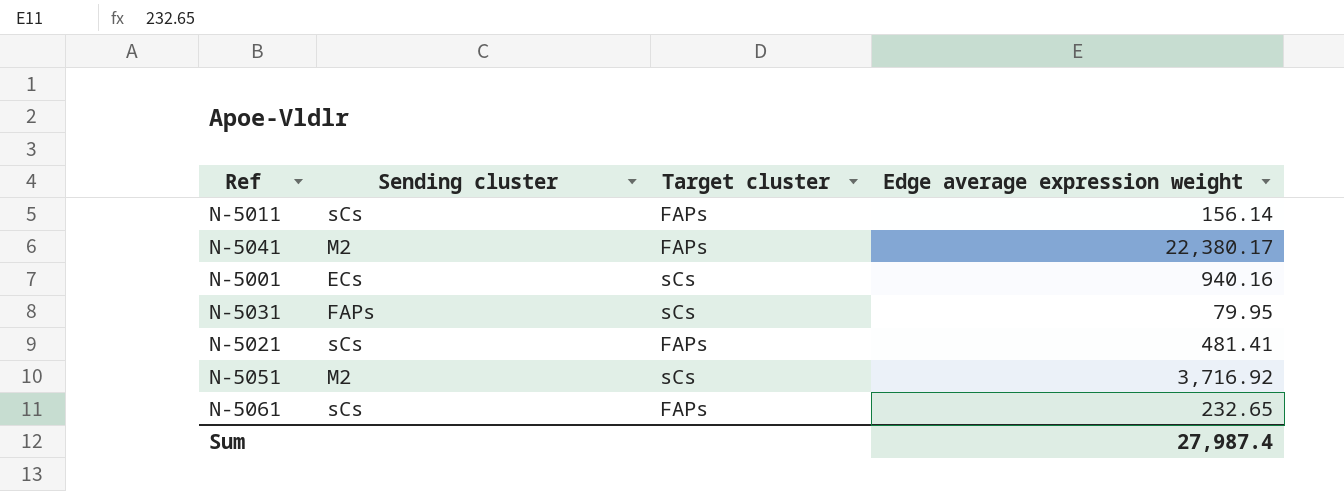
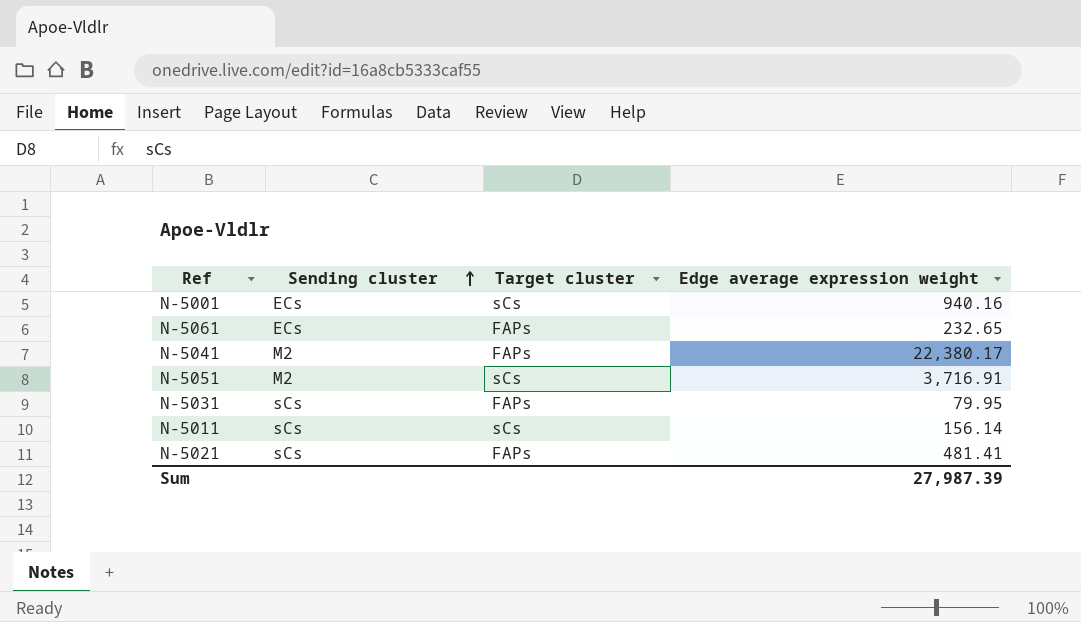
row order: none -> Sending cluster ascending
N-5061 | Sending cluster: sCs -> ECs
N-5051 | Edge average expression weight: 3,716.92 -> 3,716.91
N-5031 | Sending cluster: FAPs -> sCs
N-5031 | Target cluster: sCs -> FAPs
N-5011 | Target cluster: FAPs -> sCs
Sum | Edge average expression weight: 27,987.4 -> 27,987.39

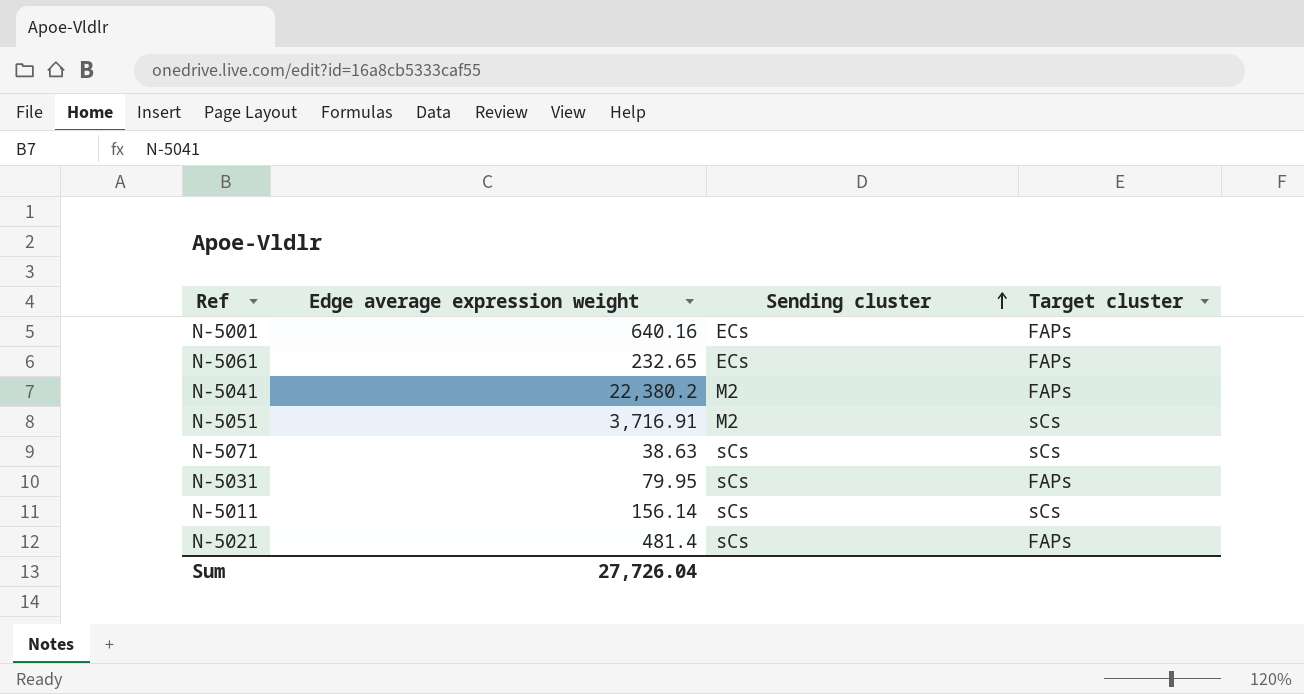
column Edge average expression weight | position: 4 -> 2
N-5001 | Edge average expression weight: 940.16 -> 640.16
N-5001 | Target cluster: sCs -> FAPs
N-5041 | Edge average expression weight: 22,380.17 -> 22,380.2
row N-5071: none -> 38.63 | sCs | sCs
N-5021 | Edge average expression weight: 481.41 -> 481.4
Sum | Edge average expression weight: 27,987.39 -> 27,726.04

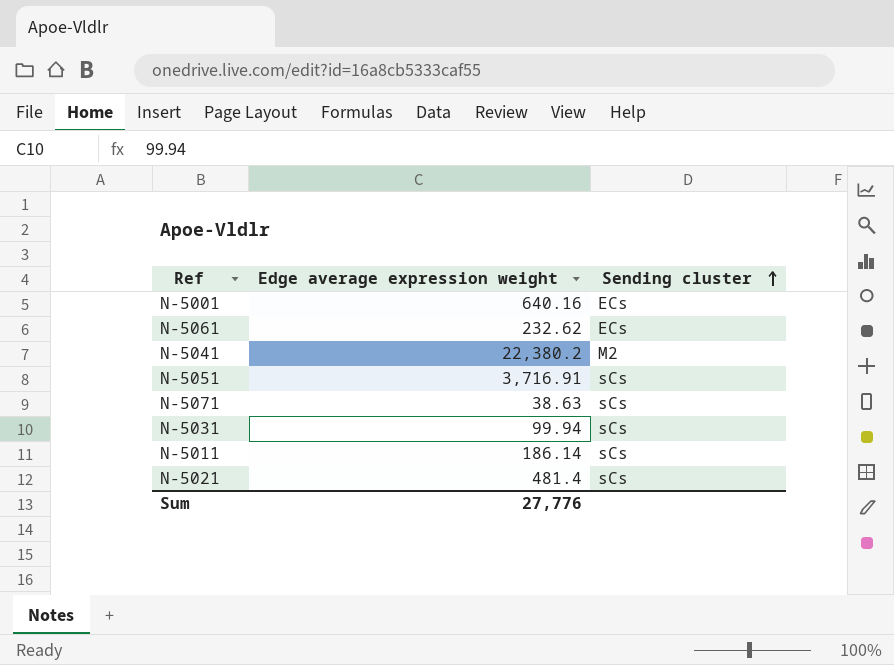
column Target cluster | position: 4 -> none
N-5061 | Edge average expression weight: 232.65 -> 232.62
N-5051 | Sending cluster: M2 -> sCs
N-5031 | Edge average expression weight: 79.95 -> 99.94
N-5011 | Edge average expression weight: 156.14 -> 186.14
Sum | Edge average expression weight: 27,726.04 -> 27,776

